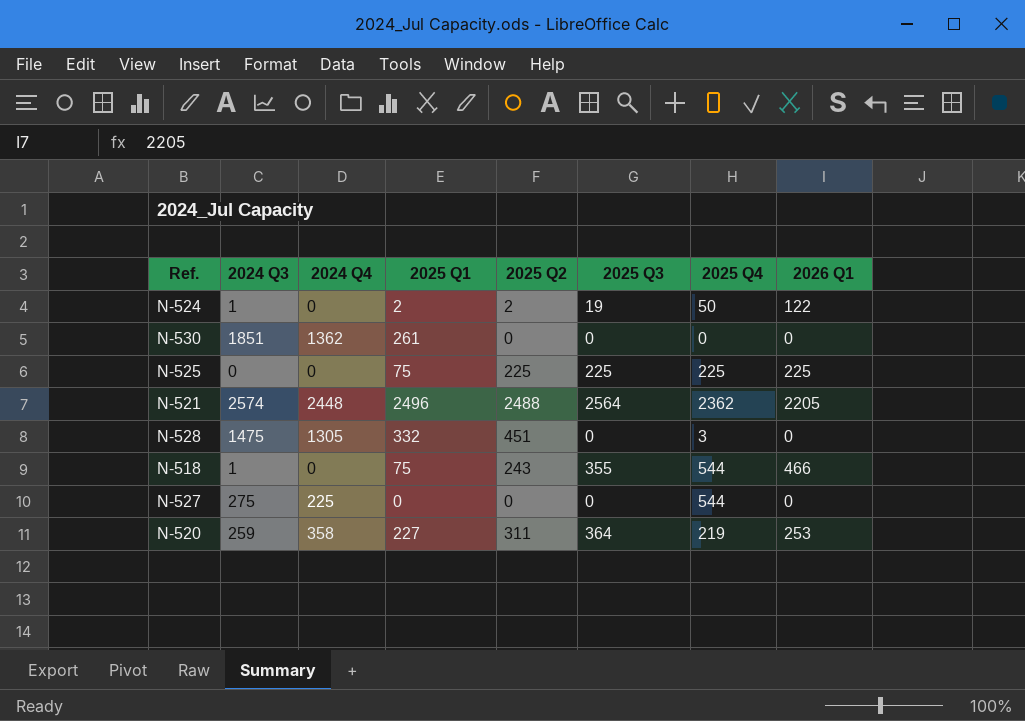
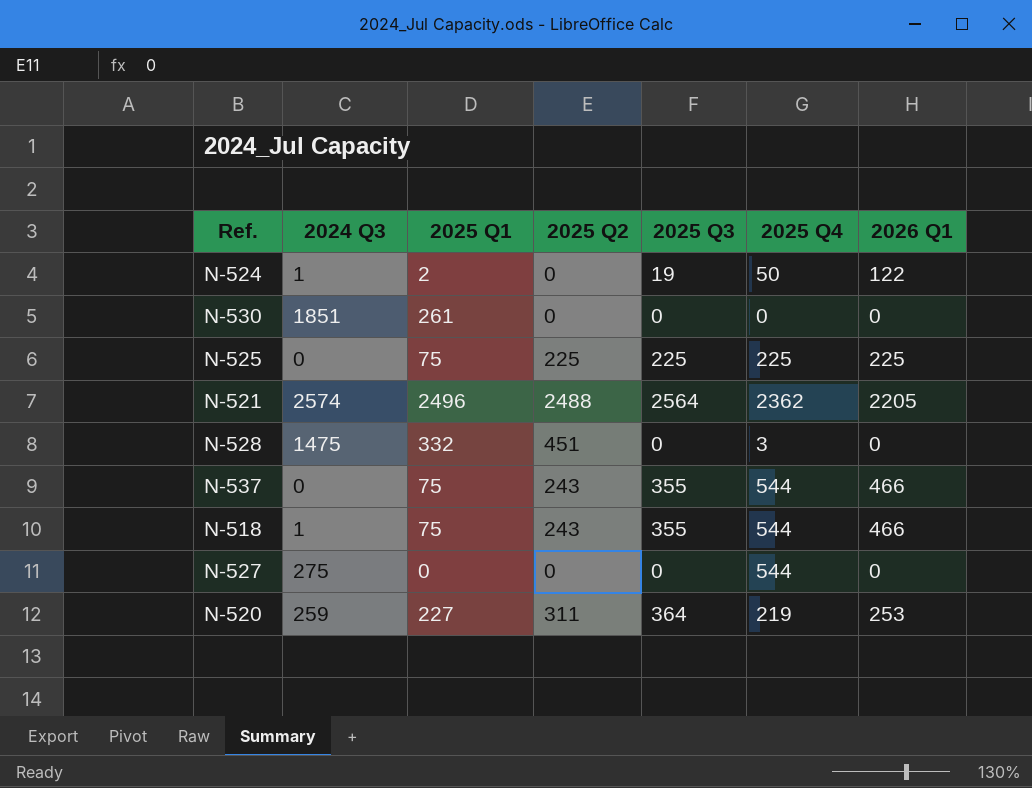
column 2024 Q4 | position: 3 -> none
N-524 | 2025 Q2: 2 -> 0
row N-537: none -> 0 | 75 | 243 | 355 | 544 | 466

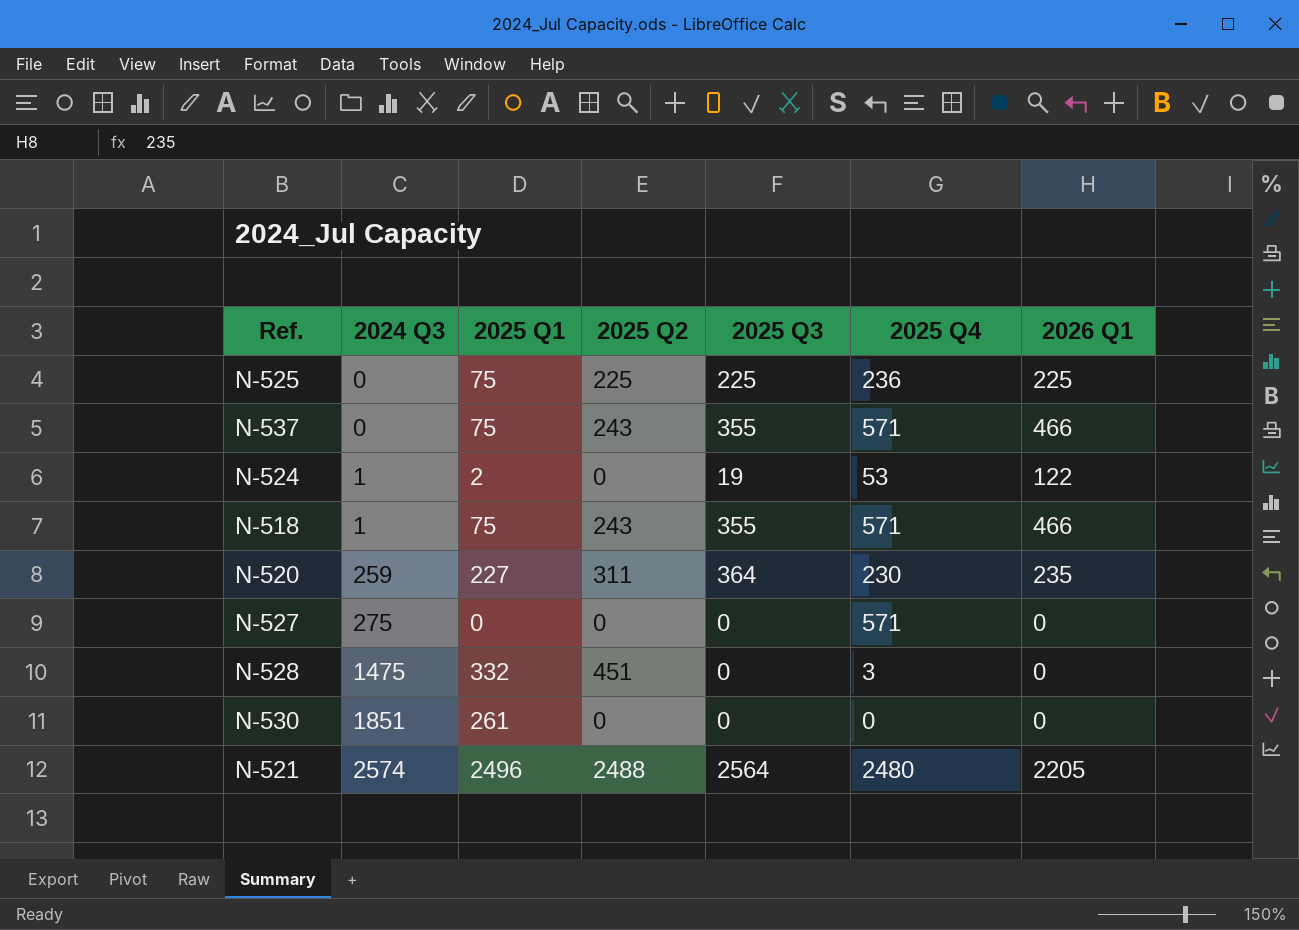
row order: none -> 2024 Q3 ascending
N-525 | 2025 Q4: 225 -> 236
N-537 | 2025 Q4: 544 -> 571
N-524 | 2025 Q4: 50 -> 53
N-518 | 2025 Q4: 544 -> 571
N-520 | 2025 Q4: 219 -> 230
N-520 | 2026 Q1: 253 -> 235
N-527 | 2025 Q4: 544 -> 571
N-521 | 2025 Q4: 2362 -> 2480

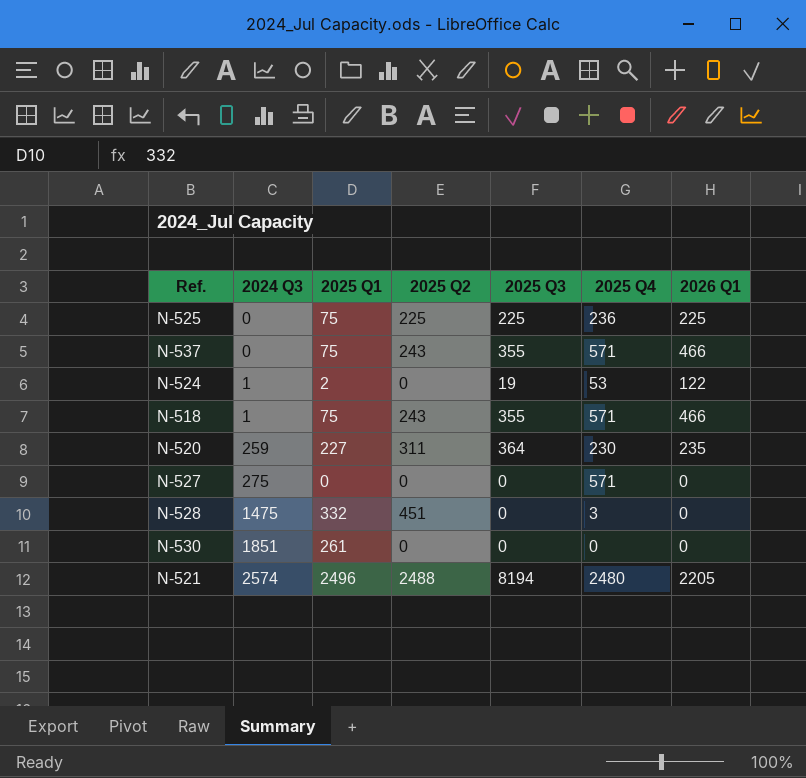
N-521 | 2025 Q3: 2564 -> 8194

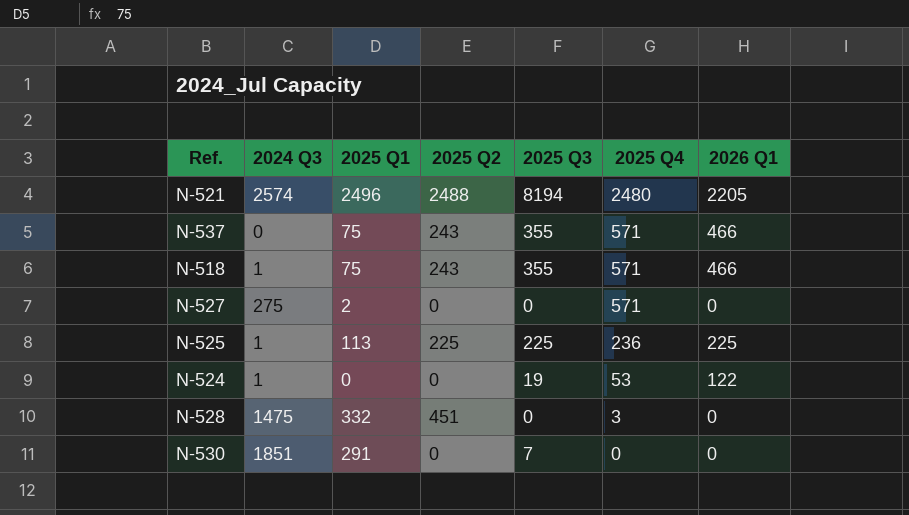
row order: 2024 Q3 ascending -> 2025 Q4 descending
row N-520: 259 | 227 | 311 | 364 | 230 | 235 -> none
N-527 | 2025 Q1: 0 -> 2
N-525 | 2024 Q3: 0 -> 1
N-525 | 2025 Q1: 75 -> 113
N-524 | 2025 Q1: 2 -> 0
N-530 | 2025 Q1: 261 -> 291
N-530 | 2025 Q3: 0 -> 7

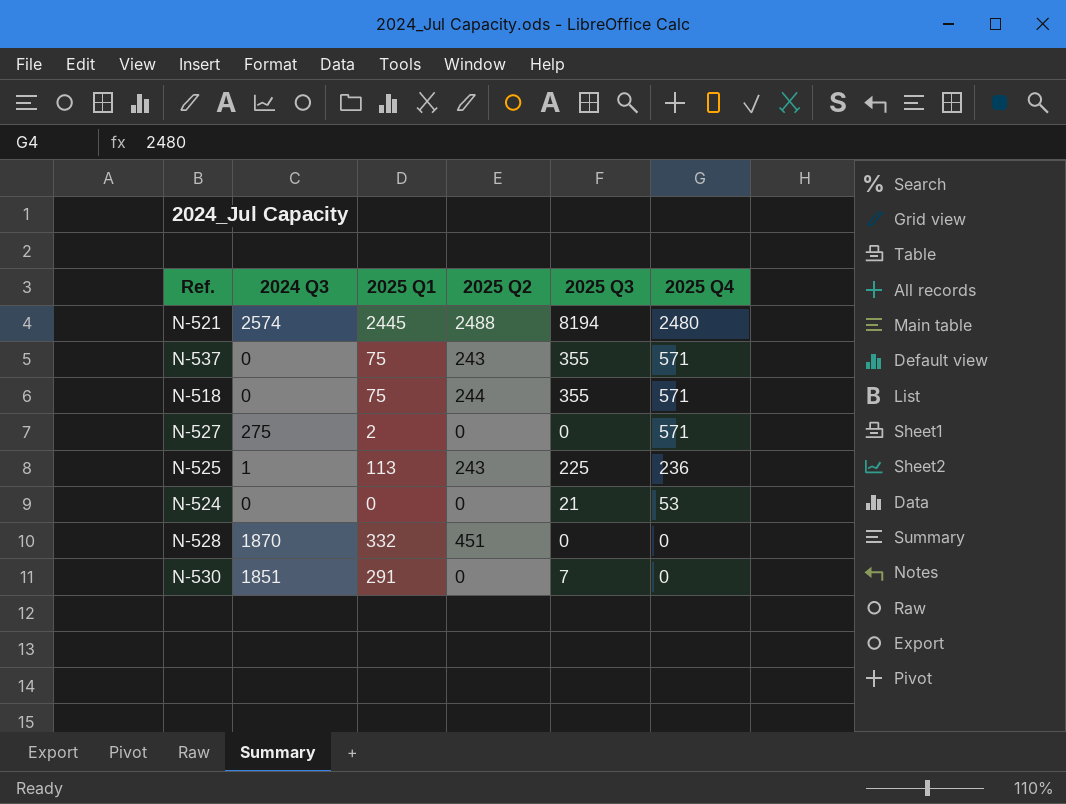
column 2026 Q1 | position: 7 -> none
N-521 | 2025 Q1: 2496 -> 2445
N-518 | 2024 Q3: 1 -> 0
N-518 | 2025 Q2: 243 -> 244
N-525 | 2025 Q2: 225 -> 243
N-524 | 2024 Q3: 1 -> 0
N-524 | 2025 Q3: 19 -> 21
N-528 | 2024 Q3: 1475 -> 1870
N-528 | 2025 Q4: 3 -> 0

